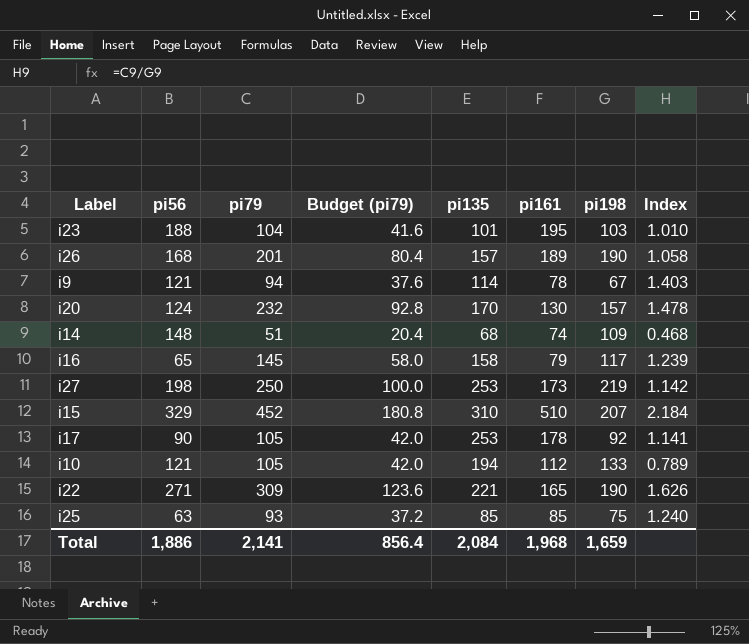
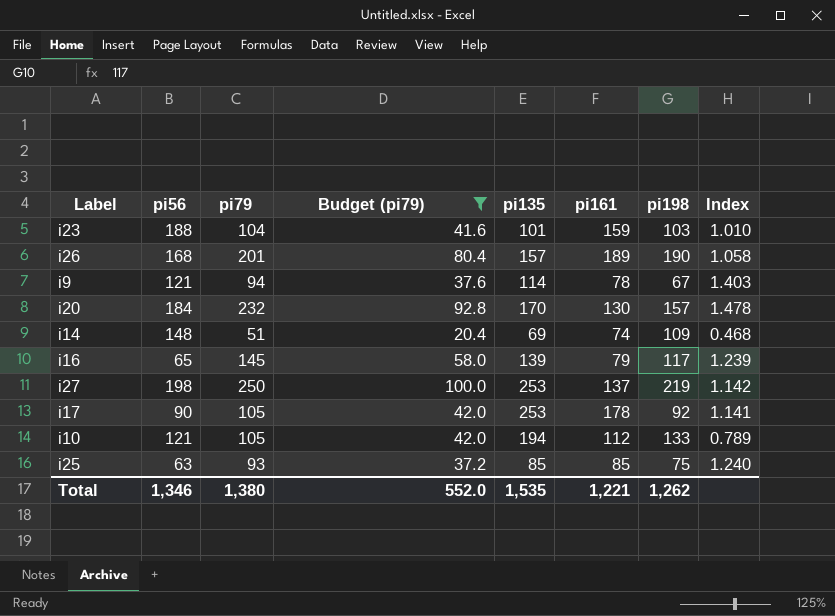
filter: none -> Budget (pi79) <= 100.0
i23 | pi161: 195 -> 159
i20 | pi56: 124 -> 184
i14 | pi135: 68 -> 69
i16 | pi135: 158 -> 139
i27 | pi161: 173 -> 137
Total | pi56: 1,886 -> 1,346
Total | pi79: 2,141 -> 1,380
Total | Budget (pi79): 856.4 -> 552.0
Total | pi135: 2,084 -> 1,535
Total | pi161: 1,968 -> 1,221
Total | pi198: 1,659 -> 1,262

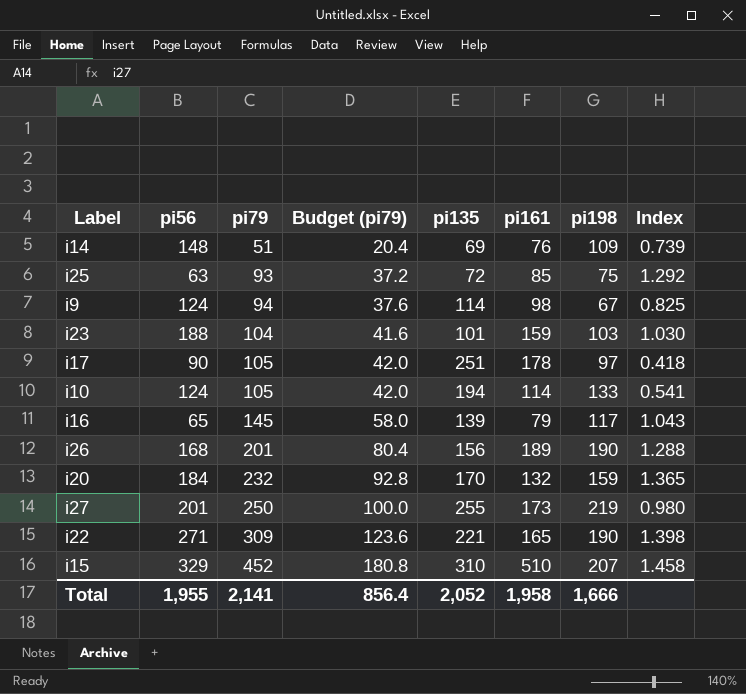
filter: Budget (pi79) <= 100.0 -> none
row order: none -> pi79 ascending
column Index | formula: [pi79] / [pi198] -> [pi79] / [pi135]
i14 | pi161: 74 -> 76
i25 | pi135: 85 -> 72
i9 | pi56: 121 -> 124
i9 | pi161: 78 -> 98
i17 | pi135: 253 -> 251
i17 | pi198: 92 -> 97
i10 | pi56: 121 -> 124
i10 | pi161: 112 -> 114
i26 | pi135: 157 -> 156
i20 | pi161: 130 -> 132
i20 | pi198: 157 -> 159
i27 | pi56: 198 -> 201
i27 | pi135: 253 -> 255
i27 | pi161: 137 -> 173
Total | pi56: 1,346 -> 1,955
Total | pi79: 1,380 -> 2,141
Total | Budget (pi79): 552.0 -> 856.4
Total | pi135: 1,535 -> 2,052
Total | pi161: 1,221 -> 1,958
Total | pi198: 1,262 -> 1,666

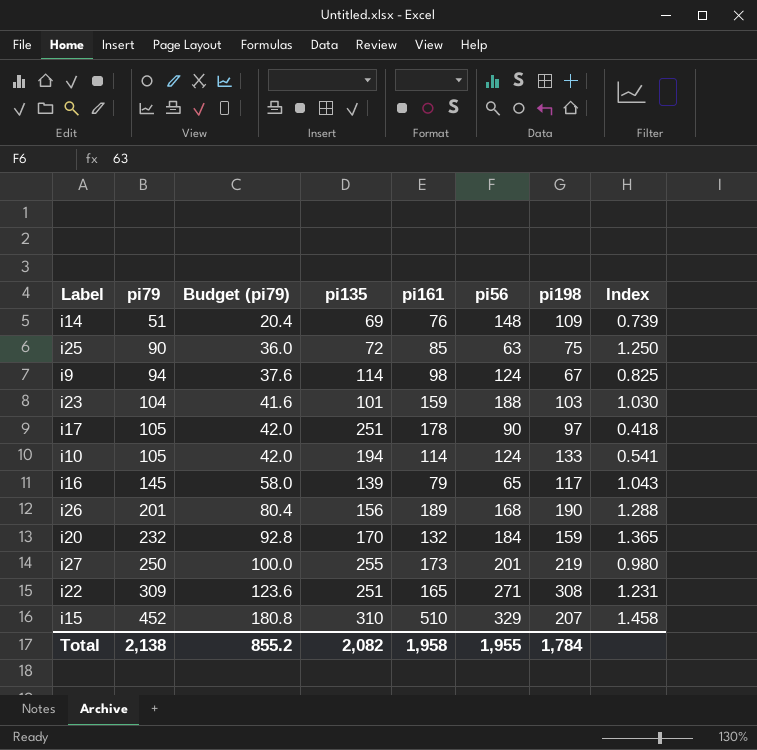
column pi56 | position: 2 -> 6
i25 | pi79: 93 -> 90
i25 | Budget (pi79): 37.2 -> 36.0
i25 | Index: 1.292 -> 1.250
i22 | pi135: 221 -> 251
i22 | pi198: 190 -> 308
i22 | Index: 1.398 -> 1.231
Total | pi79: 2,141 -> 2,138
Total | Budget (pi79): 856.4 -> 855.2
Total | pi135: 2,052 -> 2,082
Total | pi198: 1,666 -> 1,784

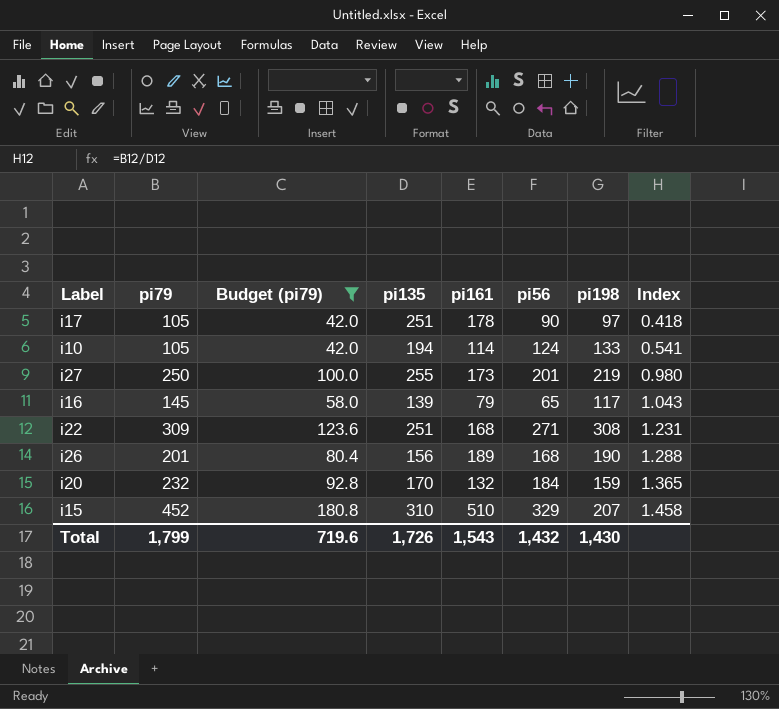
filter: none -> Budget (pi79) >= 42.0
row order: pi79 ascending -> Index ascending
i22 | pi161: 165 -> 168
Total | pi79: 2,138 -> 1,799
Total | Budget (pi79): 855.2 -> 719.6
Total | pi135: 2,082 -> 1,726
Total | pi161: 1,958 -> 1,543
Total | pi56: 1,955 -> 1,432
Total | pi198: 1,784 -> 1,430

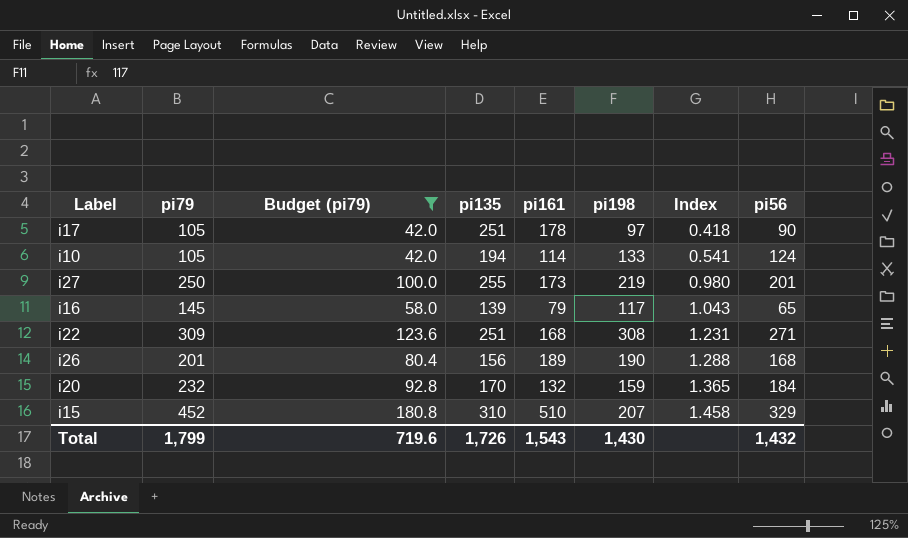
column pi56 | position: 6 -> 8

